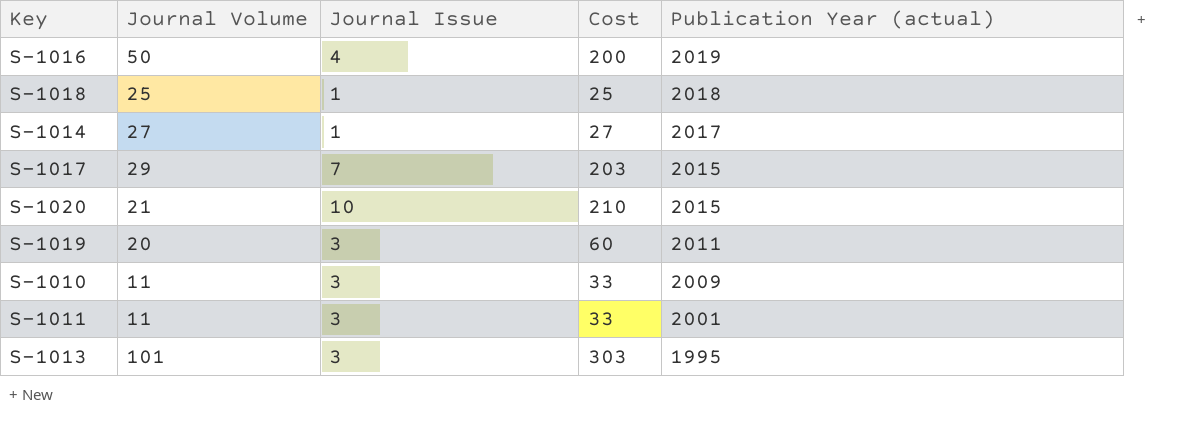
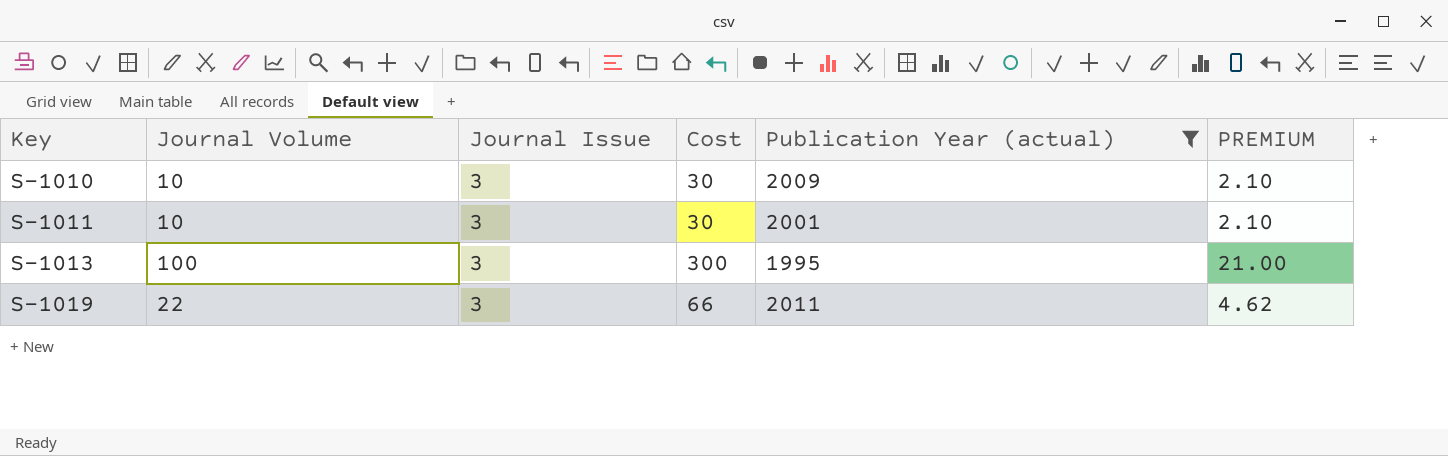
filter: none -> Publication Year (actual) <= 2011
row order: Publication Year (actual) descending -> Key ascending
column PREMIUM | formula: none -> [Cost] * 0.07
S-1010 | Journal Volume: 11 -> 10
S-1010 | Cost: 33 -> 30
S-1011 | Journal Volume: 11 -> 10
S-1011 | Cost: 33 -> 30
S-1013 | Journal Volume: 101 -> 100
S-1013 | Cost: 303 -> 300
S-1019 | Journal Volume: 20 -> 22
S-1019 | Cost: 60 -> 66

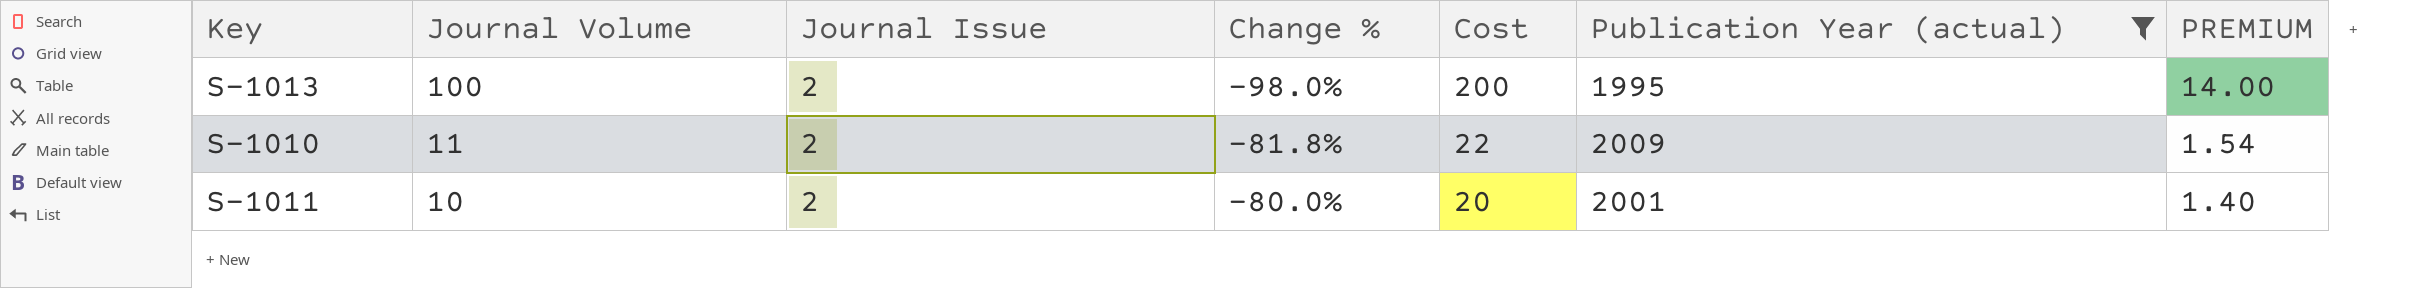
row order: Key ascending -> Journal Volume descending
column Change % | formula: none -> ([Journal Issue] - [Journal Volume]) / [Journal Volume]
row S-1019: 22 | 3 | 66 | 2011 | 4.62 -> none
S-1013 | Journal Issue: 3 -> 2
S-1013 | Cost: 300 -> 200
S-1013 | PREMIUM: 21.00 -> 14.00
S-1010 | Journal Volume: 10 -> 11
S-1010 | Journal Issue: 3 -> 2
S-1010 | Cost: 30 -> 22
S-1010 | PREMIUM: 2.10 -> 1.54
S-1011 | Journal Issue: 3 -> 2
S-1011 | Cost: 30 -> 20
S-1011 | PREMIUM: 2.10 -> 1.40

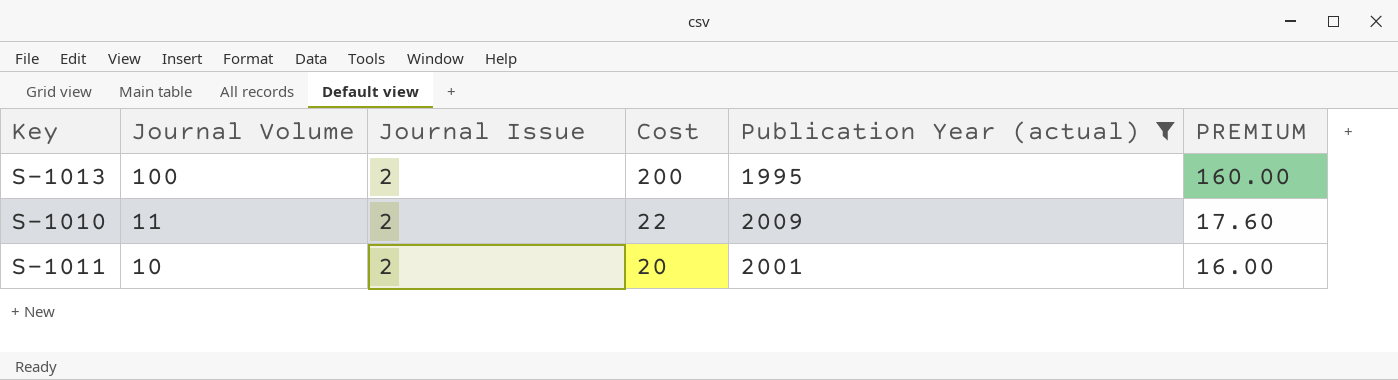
column Change % | formula: ([Journal Issue] - [Journal Volume]) / [Journal Volume] -> none
column PREMIUM | formula: [Cost] * 0.07 -> [Cost] * 0.8

